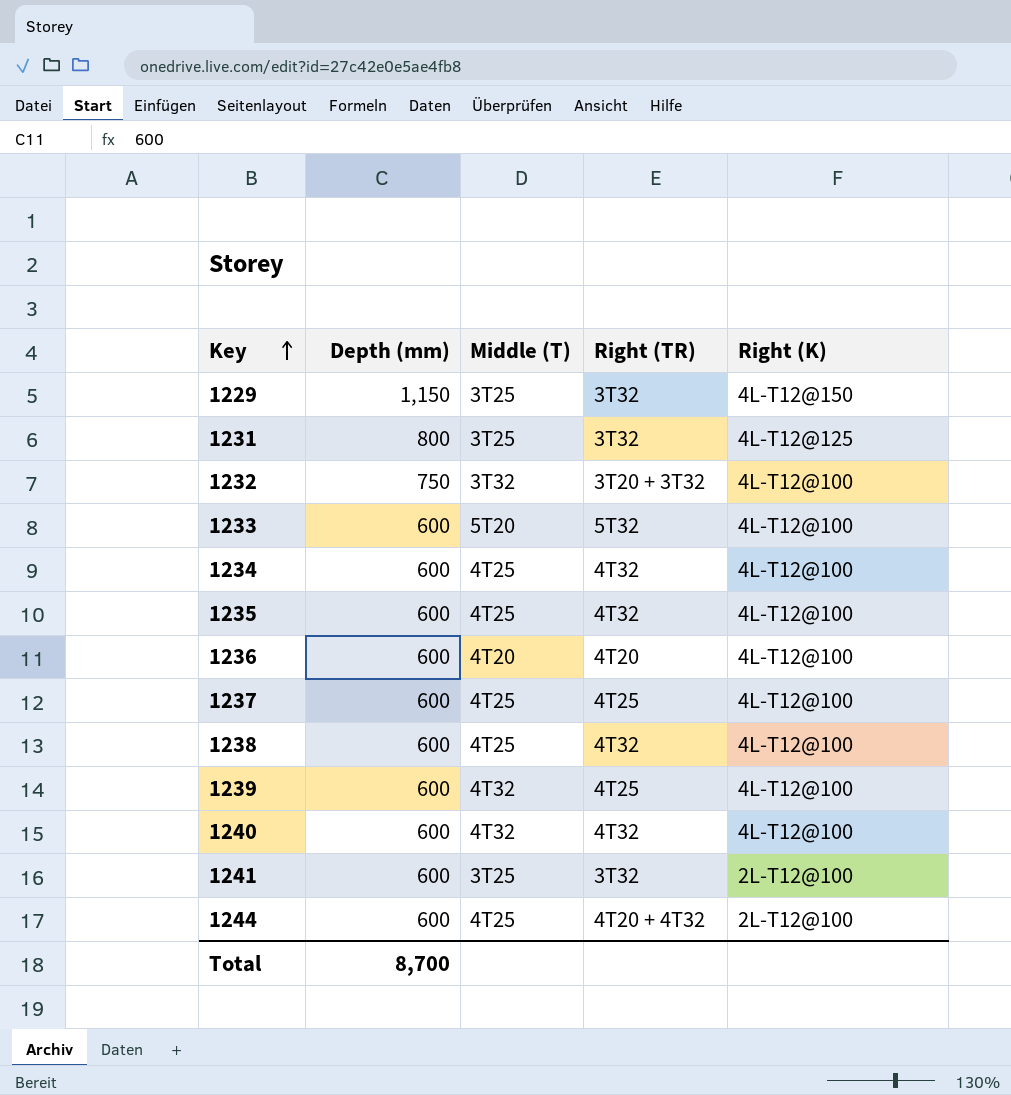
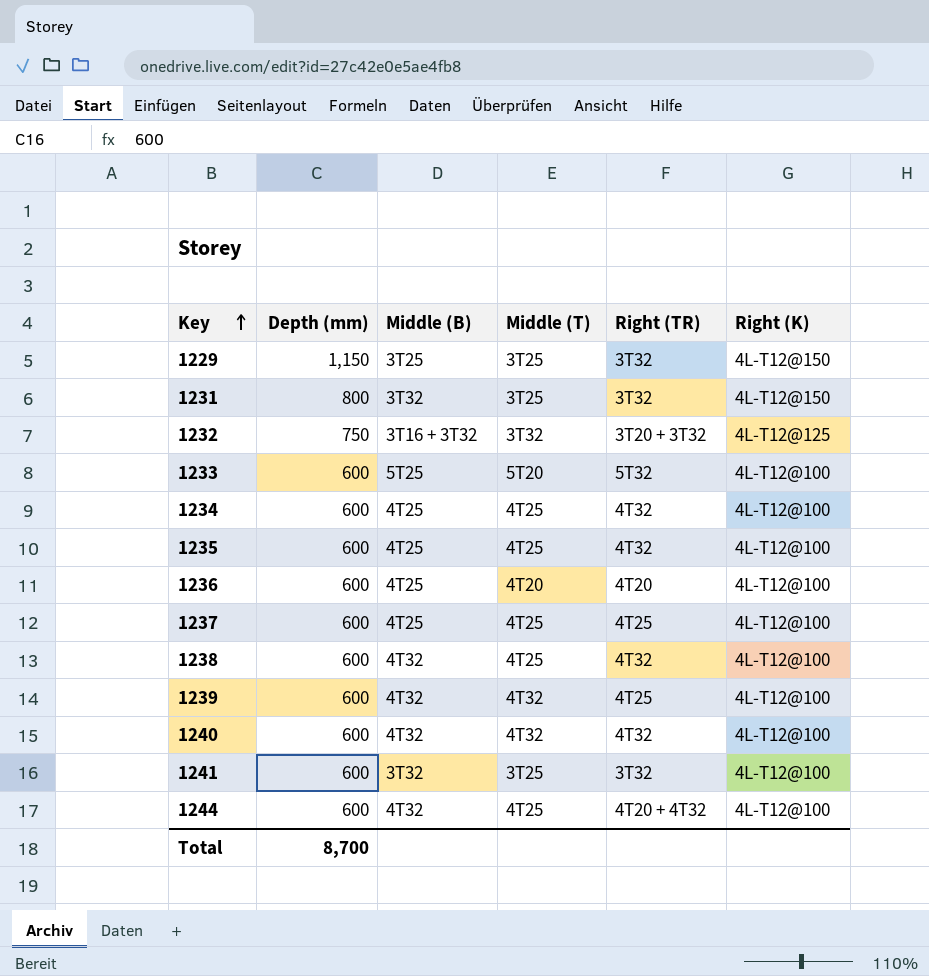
column Middle (B) | position: none -> 3
1231 | Right (K): 4L-T12@125 -> 4L-T12@150
1232 | Right (K): 4L-T12@100 -> 4L-T12@125
1241 | Right (K): 2L-T12@100 -> 4L-T12@100
1244 | Right (K): 2L-T12@100 -> 4L-T12@100

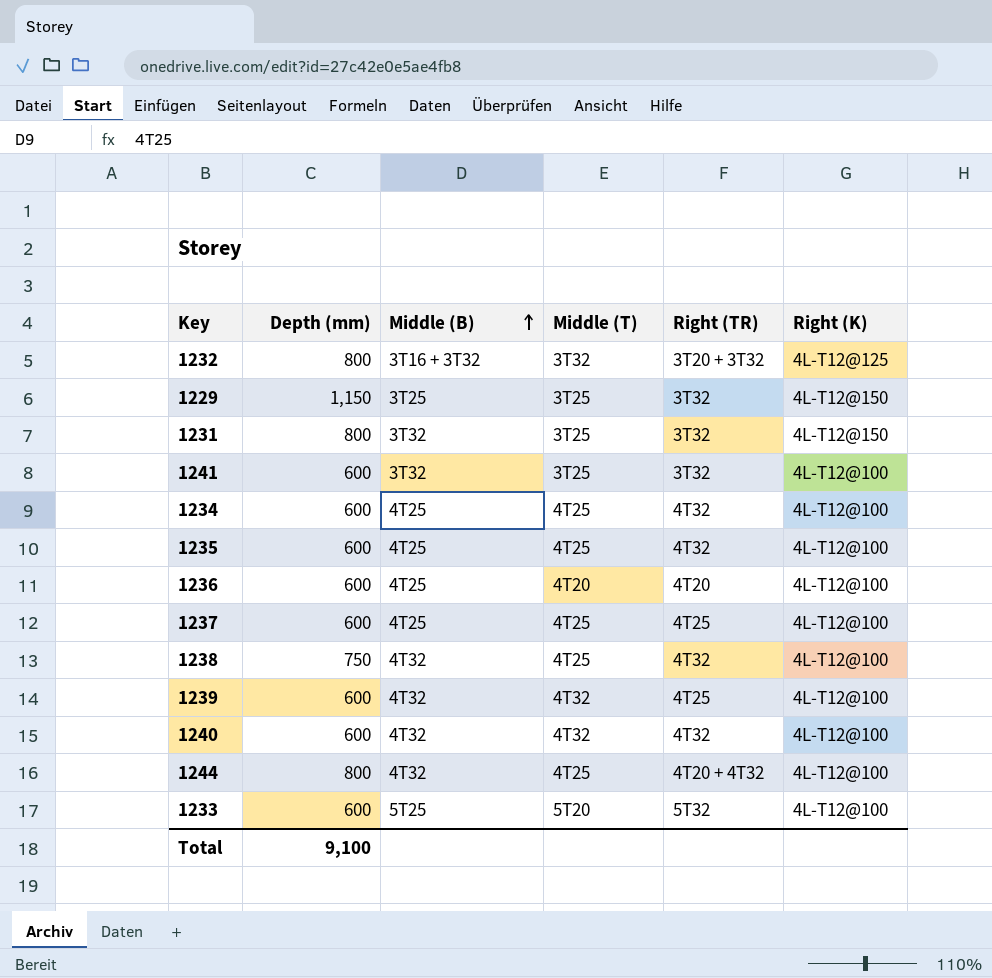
row order: Key ascending -> Middle (B) ascending
1232 | Depth (mm): 750 -> 800
1238 | Depth (mm): 600 -> 750
1244 | Depth (mm): 600 -> 800
Total | Depth (mm): 8,700 -> 9,100

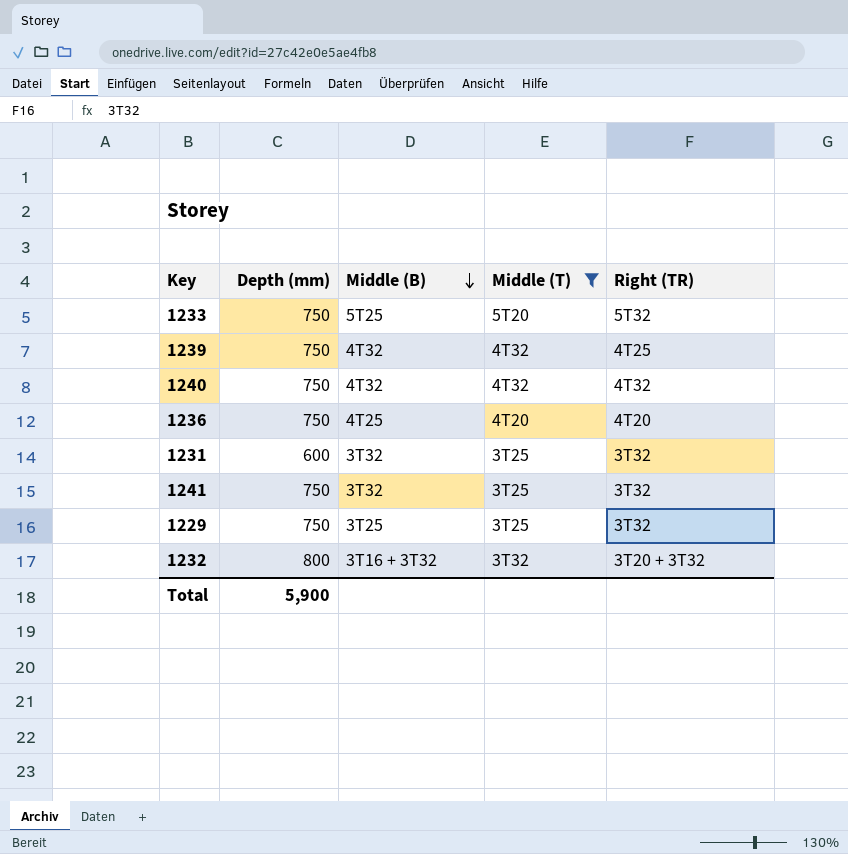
filter: none -> Middle (T) != 4T25
row order: Middle (B) ascending -> Middle (B) descending
column Right (K) | position: 6 -> none
1233 | Depth (mm): 600 -> 750
1239 | Depth (mm): 600 -> 750
1240 | Depth (mm): 600 -> 750
1236 | Depth (mm): 600 -> 750
1231 | Depth (mm): 800 -> 600
1241 | Depth (mm): 600 -> 750
1229 | Depth (mm): 1,150 -> 750
Total | Depth (mm): 9,100 -> 5,900

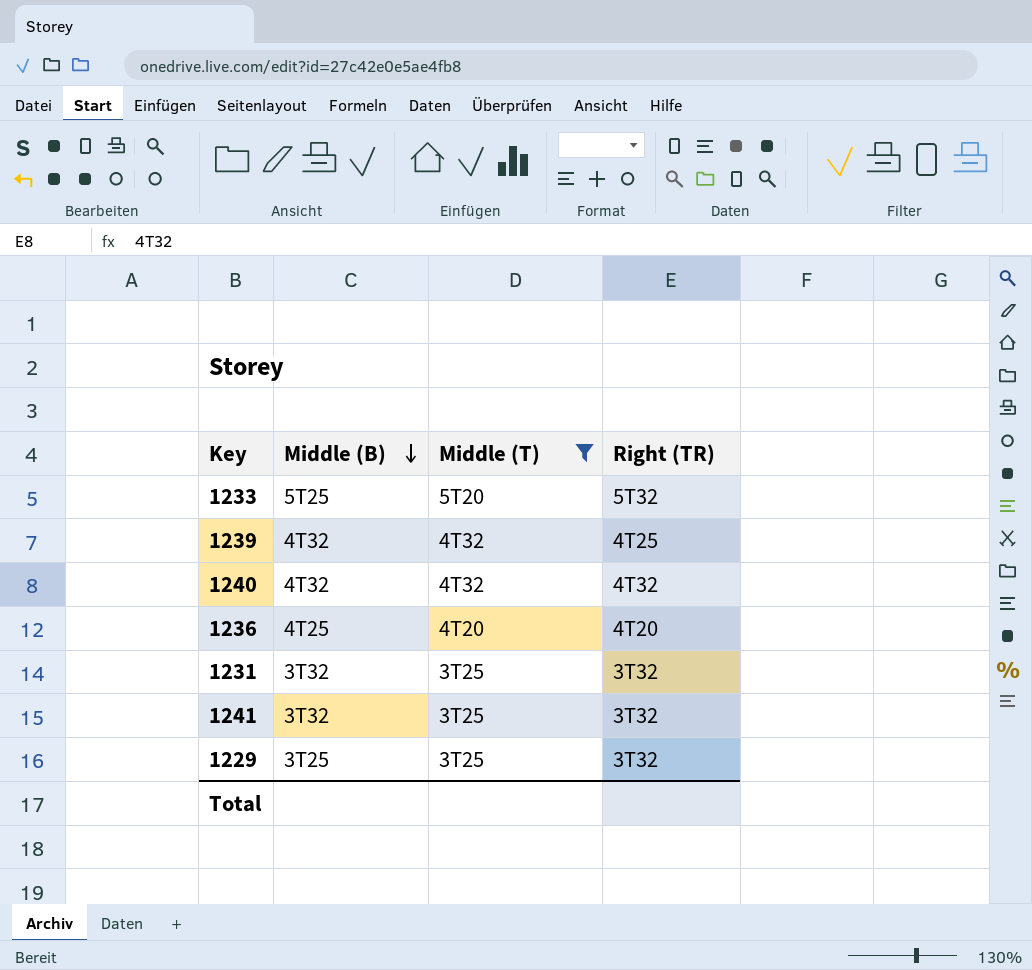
column Depth (mm) | position: 2 -> none
row 1232: 800 | 3T16 + 3T32 | 3T32 | 3T20 + 3T32 -> none

